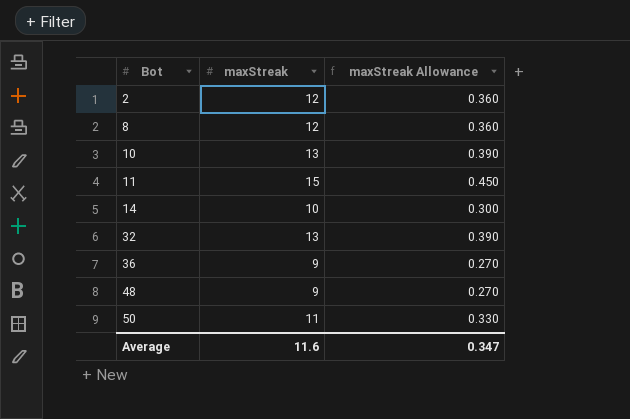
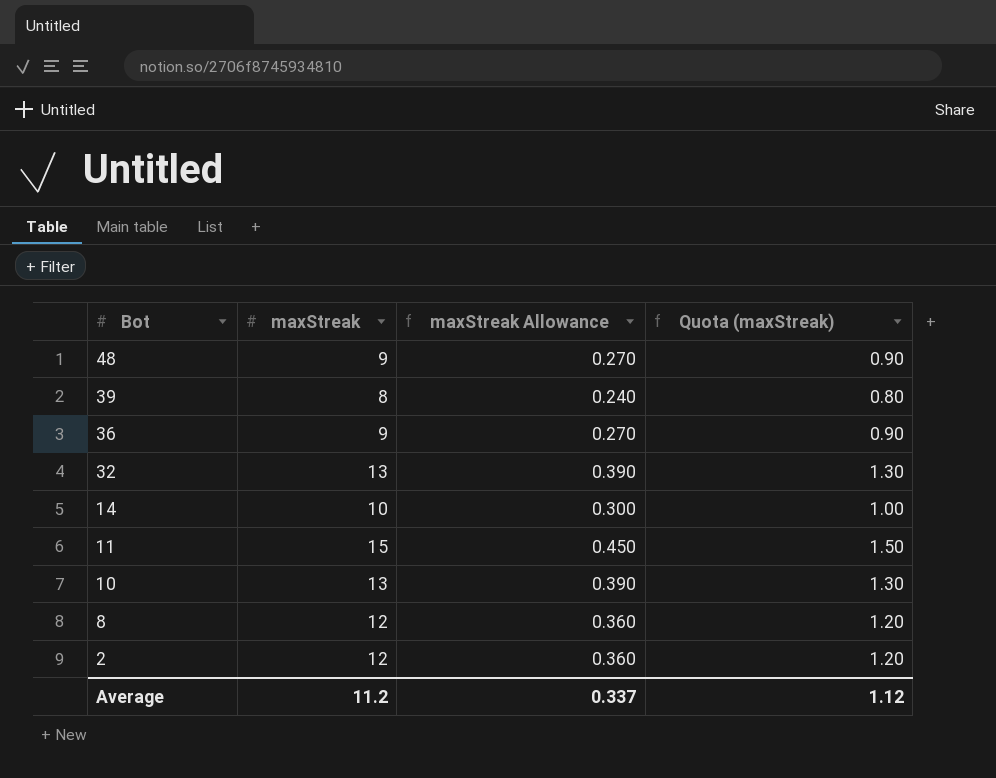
row order: Bot ascending -> Bot descending
column Quota (maxStreak) | formula: none -> [maxStreak] * 0.1
row 50: 11 | 0.330 -> none
row 39: none -> 8 | 0.240 | 0.80
Average | maxStreak: 11.6 -> 11.2
Average | maxStreak Allowance: 0.347 -> 0.337

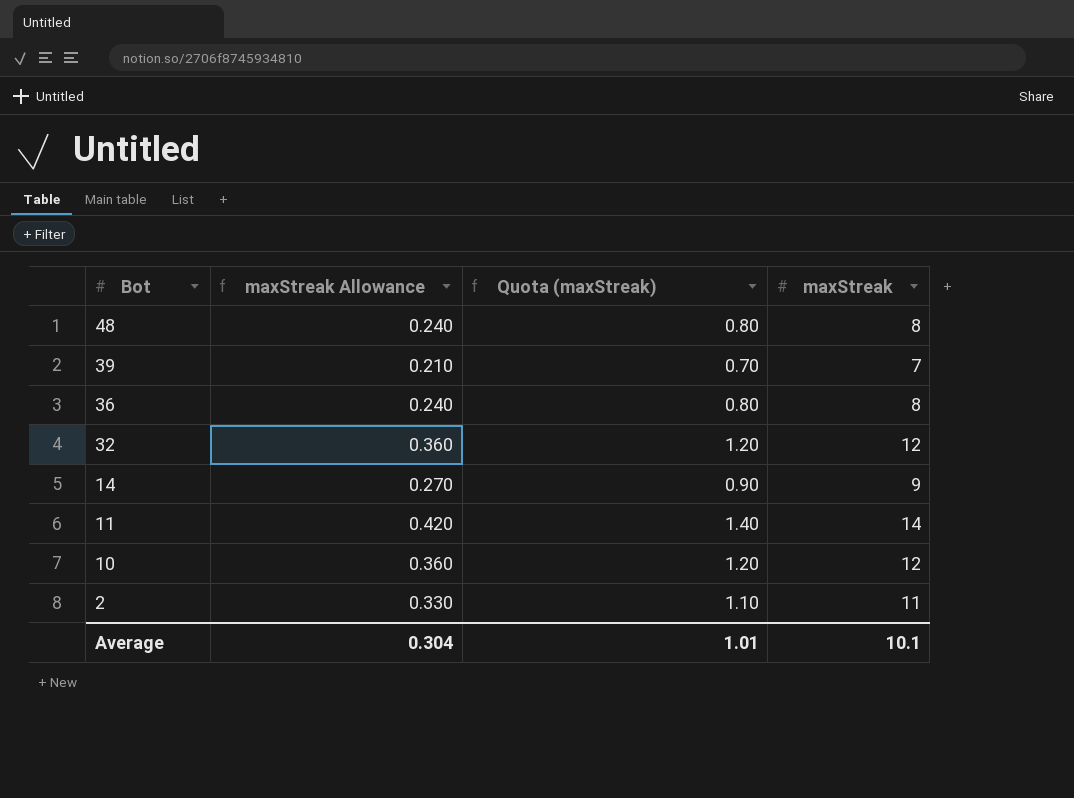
column maxStreak | position: 2 -> 4
row 8: 12 | 0.360 | 1.20 -> none
48 | maxStreak Allowance: 0.270 -> 0.240
48 | Quota (maxStreak): 0.90 -> 0.80
48 | maxStreak: 9 -> 8
39 | maxStreak Allowance: 0.240 -> 0.210
39 | Quota (maxStreak): 0.80 -> 0.70
39 | maxStreak: 8 -> 7
36 | maxStreak Allowance: 0.270 -> 0.240
36 | Quota (maxStreak): 0.90 -> 0.80
36 | maxStreak: 9 -> 8
32 | maxStreak Allowance: 0.390 -> 0.360
32 | Quota (maxStreak): 1.30 -> 1.20
32 | maxStreak: 13 -> 12
14 | maxStreak Allowance: 0.300 -> 0.270
14 | Quota (maxStreak): 1.00 -> 0.90
14 | maxStreak: 10 -> 9
11 | maxStreak Allowance: 0.450 -> 0.420
11 | Quota (maxStreak): 1.50 -> 1.40
11 | maxStreak: 15 -> 14
10 | maxStreak Allowance: 0.390 -> 0.360
10 | Quota (maxStreak): 1.30 -> 1.20
10 | maxStreak: 13 -> 12
2 | maxStreak Allowance: 0.360 -> 0.330
2 | Quota (maxStreak): 1.20 -> 1.10
2 | maxStreak: 12 -> 11
Average | maxStreak Allowance: 0.337 -> 0.304
Average | Quota (maxStreak): 1.12 -> 1.01
Average | maxStreak: 11.2 -> 10.1

